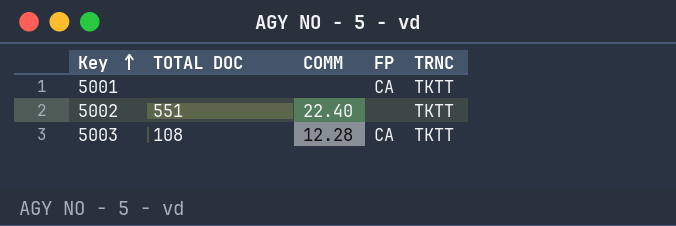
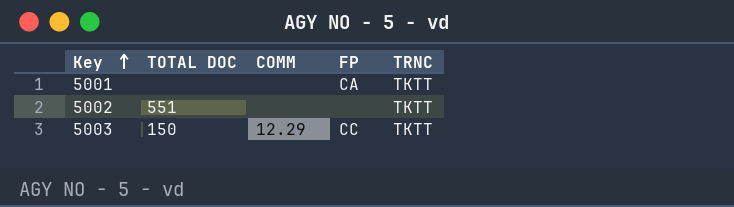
5002 | COMM: 22.40 -> none
5003 | TOTAL DOC: 108 -> 150
5003 | COMM: 12.28 -> 12.29
5003 | FP: CA -> CC

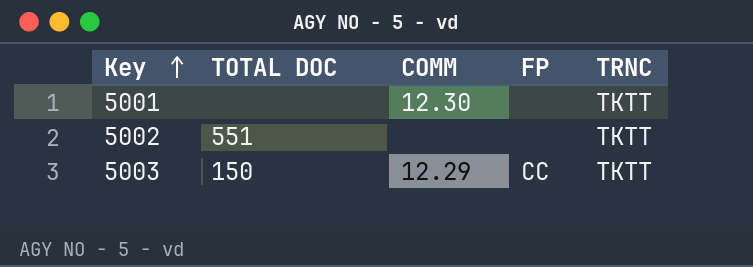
5001 | COMM: none -> 12.30
5001 | FP: CA -> none

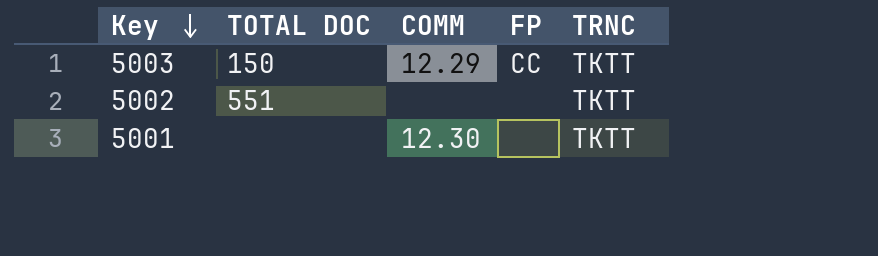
row order: Key ascending -> Key descending

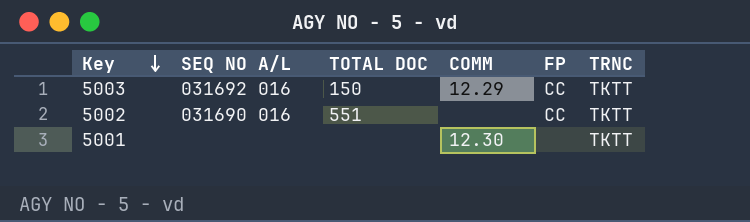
column SEQ NO A/L | position: none -> 2
5002 | FP: none -> CC

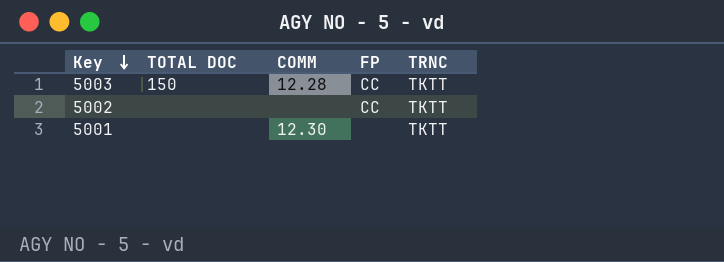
column SEQ NO A/L | position: 2 -> none
5003 | COMM: 12.29 -> 12.28
5002 | TOTAL DOC: 551 -> none

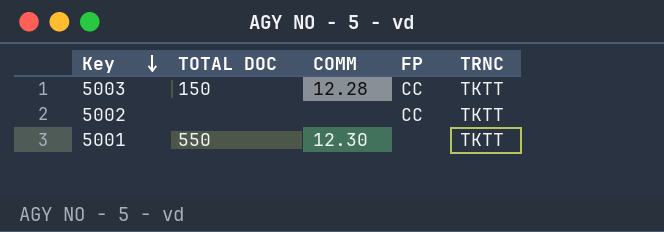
5001 | TOTAL DOC: none -> 550

